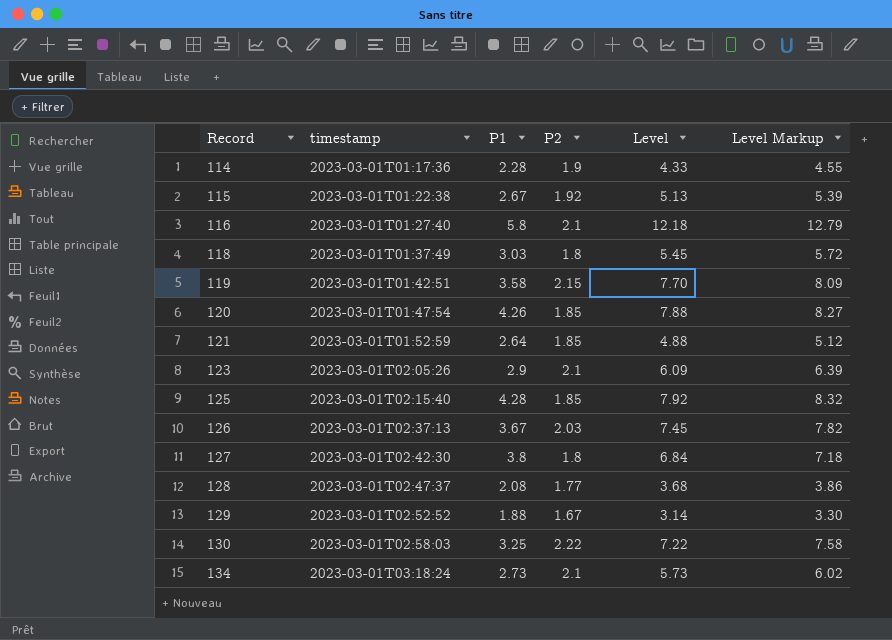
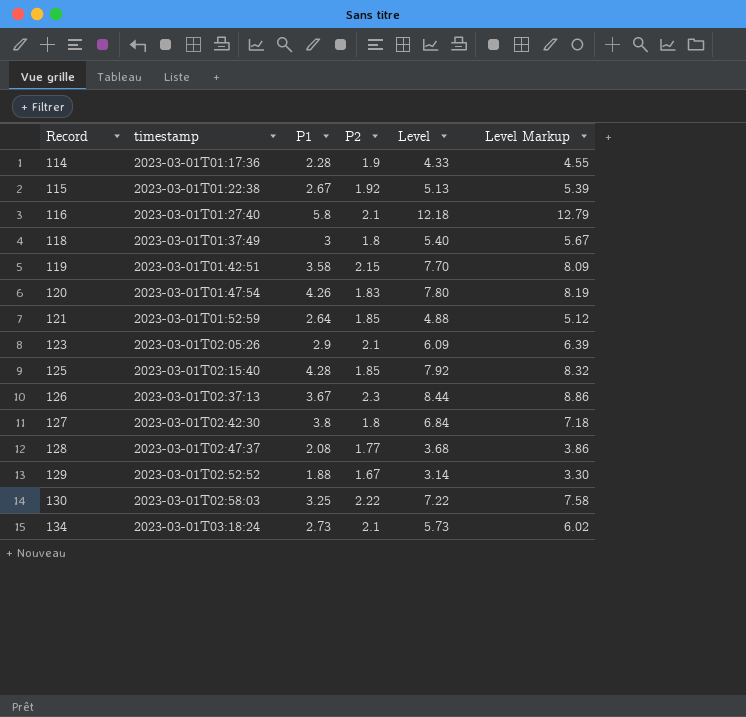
118 | P1: 3.03 -> 3
118 | Level: 5.45 -> 5.40
118 | Level Markup: 5.72 -> 5.67
120 | P2: 1.85 -> 1.83
120 | Level: 7.88 -> 7.80
120 | Level Markup: 8.27 -> 8.19
126 | P2: 2.03 -> 2.3
126 | Level: 7.45 -> 8.44
126 | Level Markup: 7.82 -> 8.86

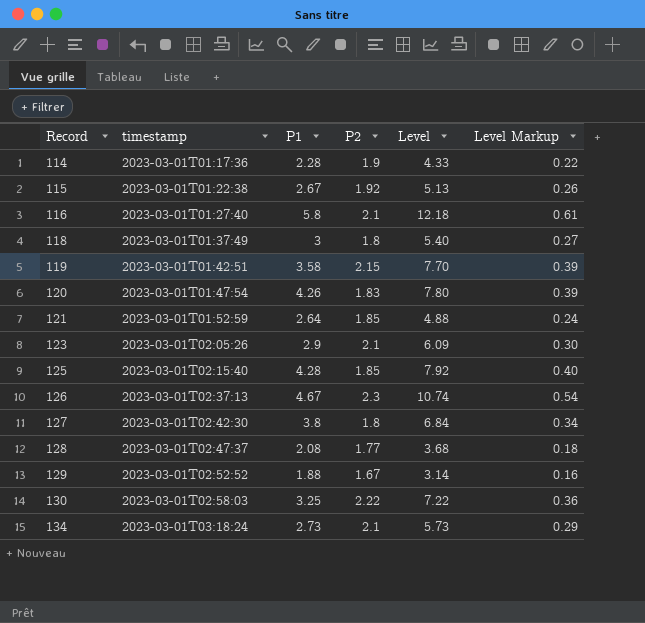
column Level Markup | formula: [Level] * 1.05 -> [Level] * 0.05
126 | P1: 3.67 -> 4.67
126 | Level: 8.44 -> 10.74

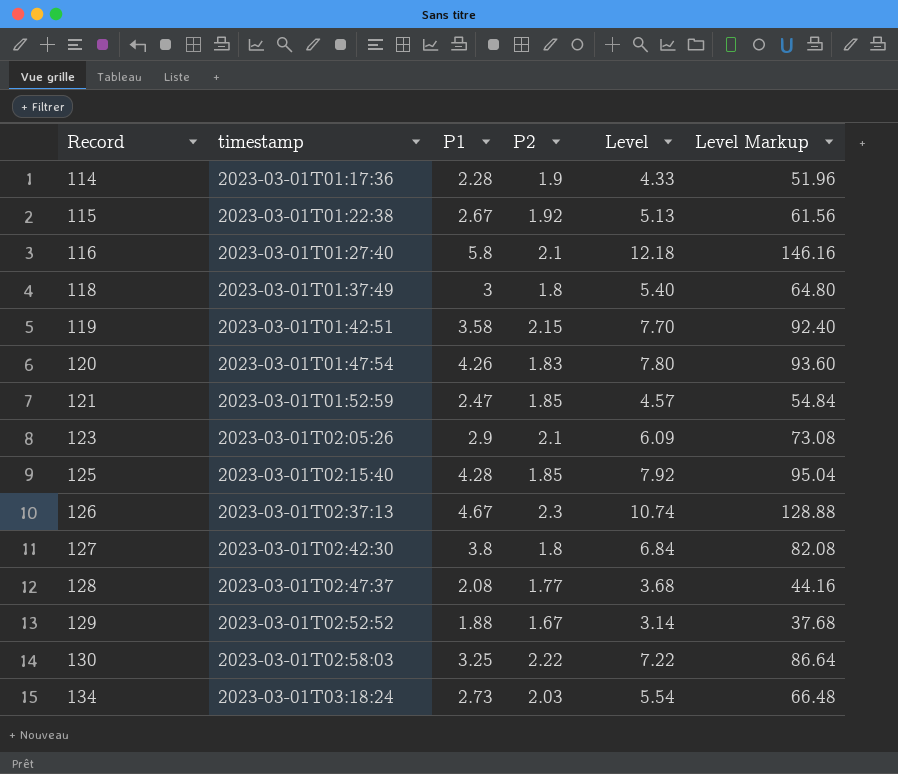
column Level Markup | formula: [Level] * 0.05 -> [Level] * 12
121 | P1: 2.64 -> 2.47
121 | Level: 4.88 -> 4.57
134 | P2: 2.1 -> 2.03
134 | Level: 5.73 -> 5.54

